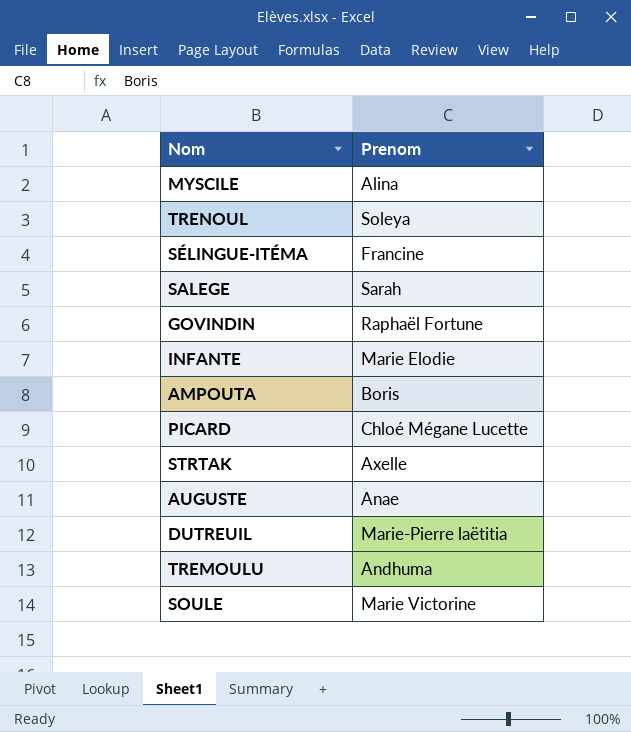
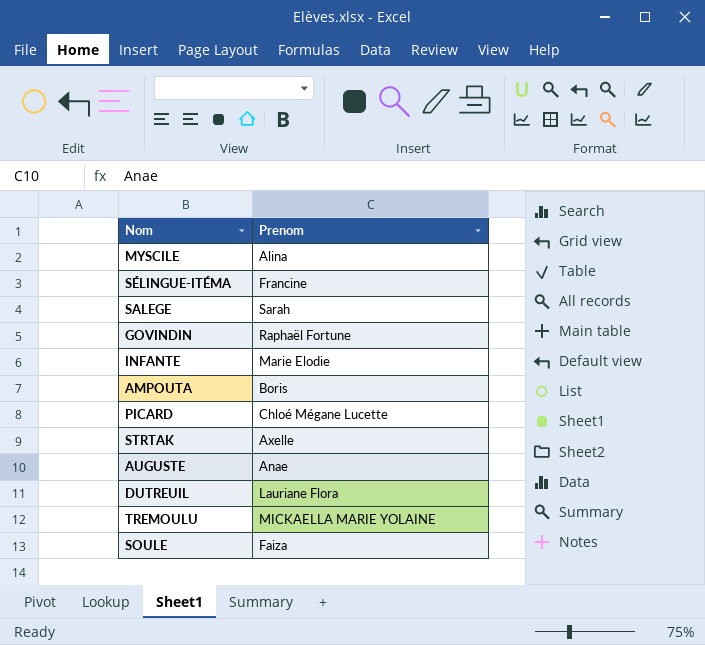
row TRENOUL: Soleya -> none
DUTREUIL | Prenom: Marie-Pierre laëtitia -> Lauriane Flora
TREMOULU | Prenom: Andhuma -> MICKAELLA MARIE YOLAINE
SOULE | Prenom: Marie Victorine -> Faiza

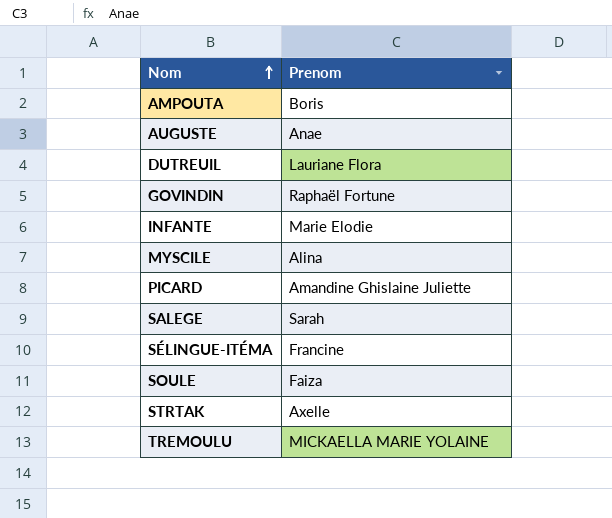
row order: none -> Nom ascending
PICARD | Prenom: Chloé Mégane Lucette -> Amandine Ghislaine Juliette

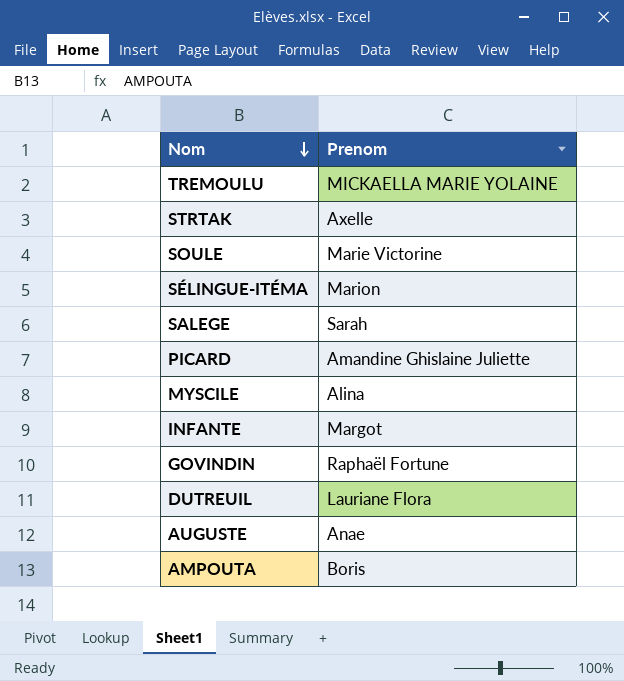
row order: Nom ascending -> Nom descending
SOULE | Prenom: Faiza -> Marie Victorine
SÉLINGUE-ITÉMA | Prenom: Francine -> Marion
INFANTE | Prenom: Marie Elodie -> Margot

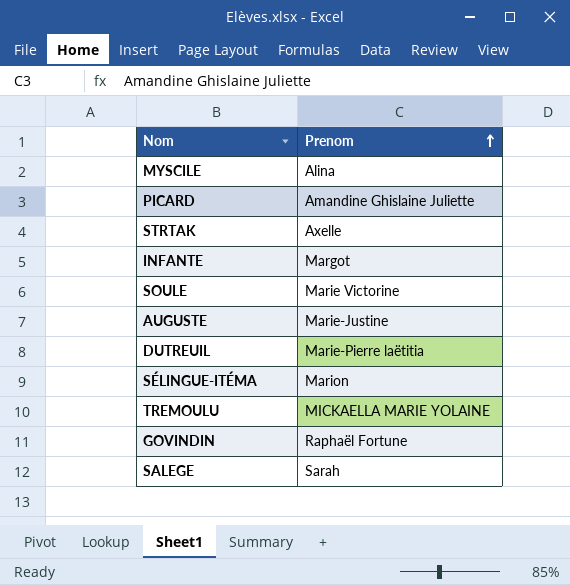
row order: Nom descending -> Prenom ascending
row AMPOUTA: Boris -> none
AUGUSTE | Prenom: Anae -> Marie-Justine
DUTREUIL | Prenom: Lauriane Flora -> Marie-Pierre laëtitia

